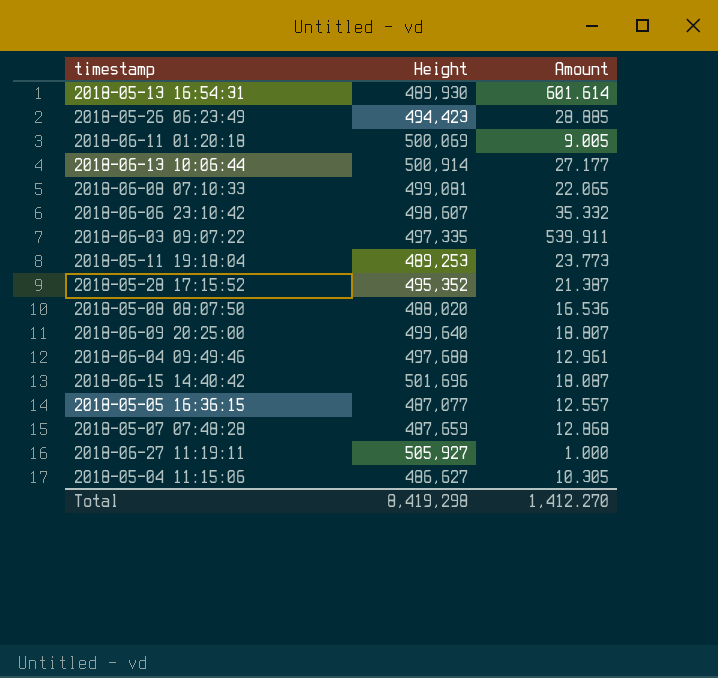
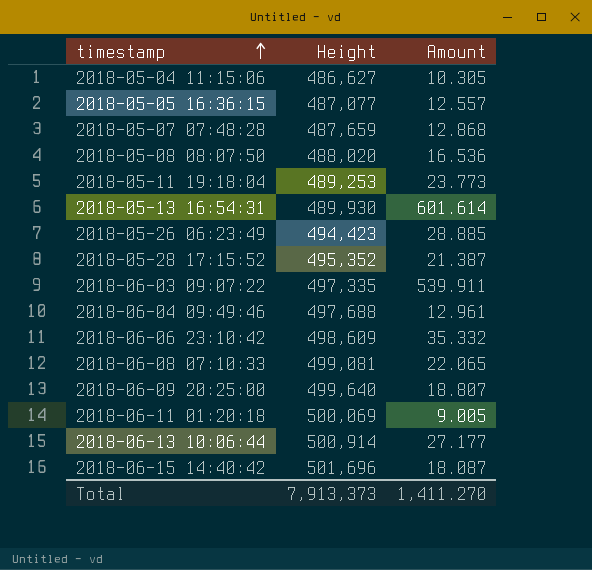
row order: none -> timestamp ascending
row 2018-06-27 11:19:11: 505,927 | 1.000 -> none
2018-06-06 23:10:42 | Height: 498,607 -> 498,609
Total | Height: 8,419,298 -> 7,913,373
Total | Amount: 1,412.270 -> 1,411.270

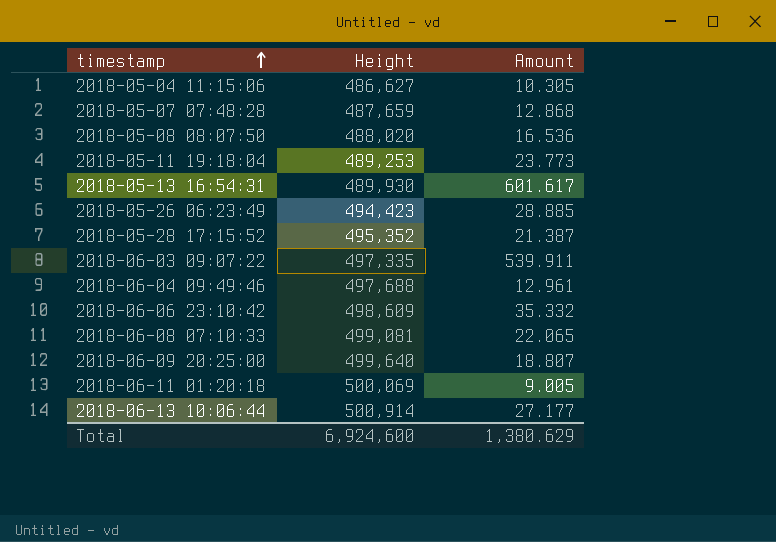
row 2018-05-05 16:36:15: 487,077 | 12.557 -> none
row 2018-06-15 14:40:42: 501,696 | 18.087 -> none
2018-05-13 16:54:31 | Amount: 601.614 -> 601.617
Total | Height: 7,913,373 -> 6,924,600
Total | Amount: 1,411.270 -> 1,380.629

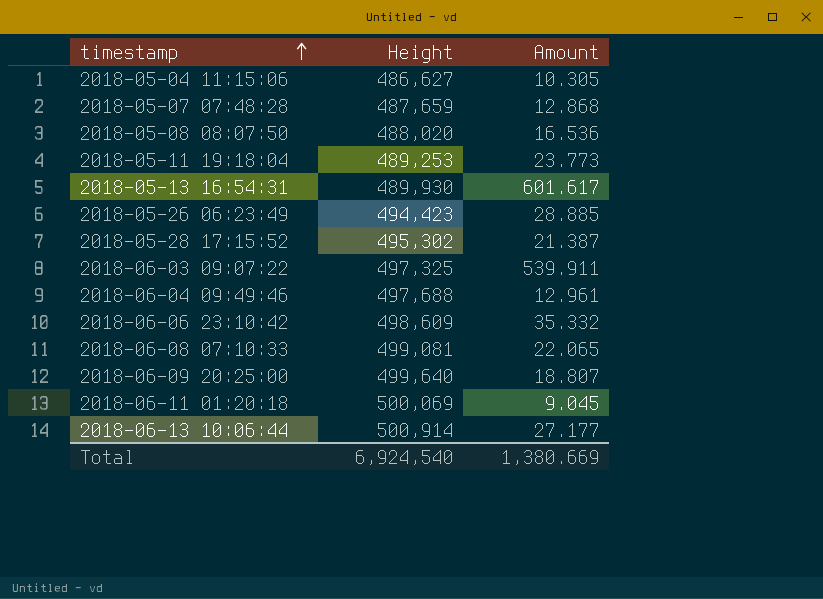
2018-05-28 17:15:52 | Height: 495,352 -> 495,302
2018-06-03 09:07:22 | Height: 497,335 -> 497,325
2018-06-11 01:20:18 | Amount: 9.005 -> 9.045
Total | Height: 6,924,600 -> 6,924,540
Total | Amount: 1,380.629 -> 1,380.669

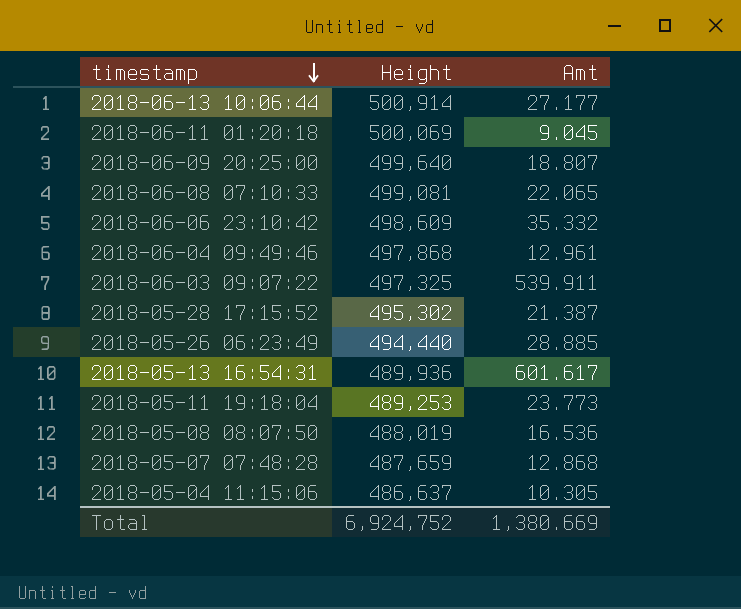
row order: timestamp ascending -> timestamp descending
column name: Amount -> Amt
2018-06-04 09:49:46 | Height: 497,688 -> 497,868
2018-05-26 06:23:49 | Height: 494,423 -> 494,440
2018-05-13 16:54:31 | Height: 489,930 -> 489,936
2018-05-08 08:07:50 | Height: 488,020 -> 488,019
2018-05-04 11:15:06 | Height: 486,627 -> 486,637
Total | Height: 6,924,540 -> 6,924,752

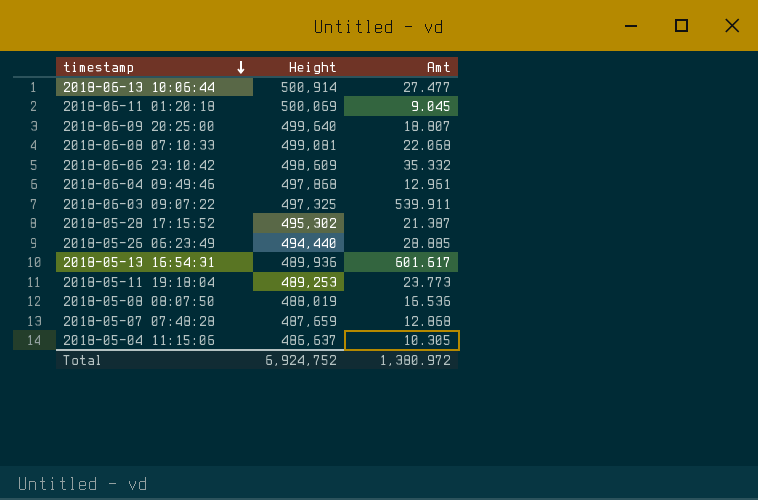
2018-06-13 10:06:44 | Amt: 27.177 -> 27.477
2018-06-08 07:10:33 | Amt: 22.065 -> 22.068
Total | Amt: 1,380.669 -> 1,380.972

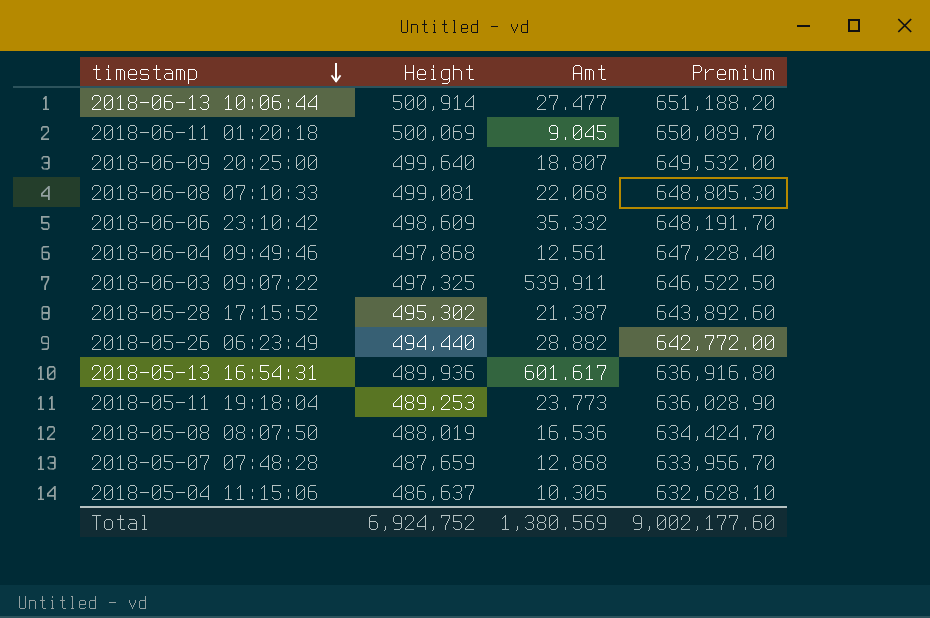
column Premium | formula: none -> [Height] * 1.3
2018-06-04 09:49:46 | Amt: 12.961 -> 12.561
2018-05-26 06:23:49 | Amt: 28.885 -> 28.882
Total | Amt: 1,380.972 -> 1,380.569

